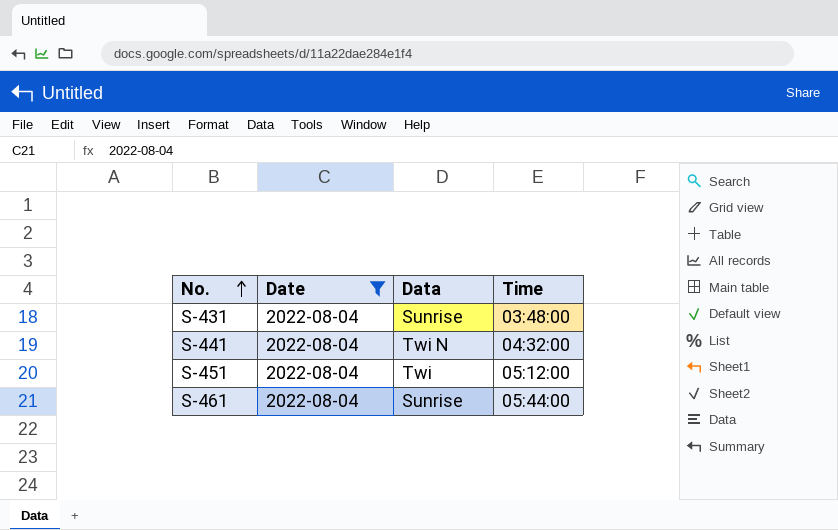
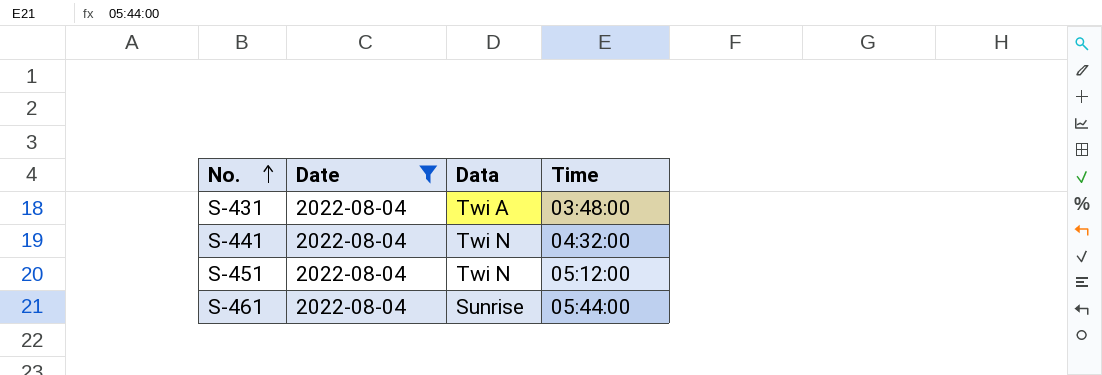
S-431 | Data: Sunrise -> Twi A
S-451 | Data: Twi -> Twi N

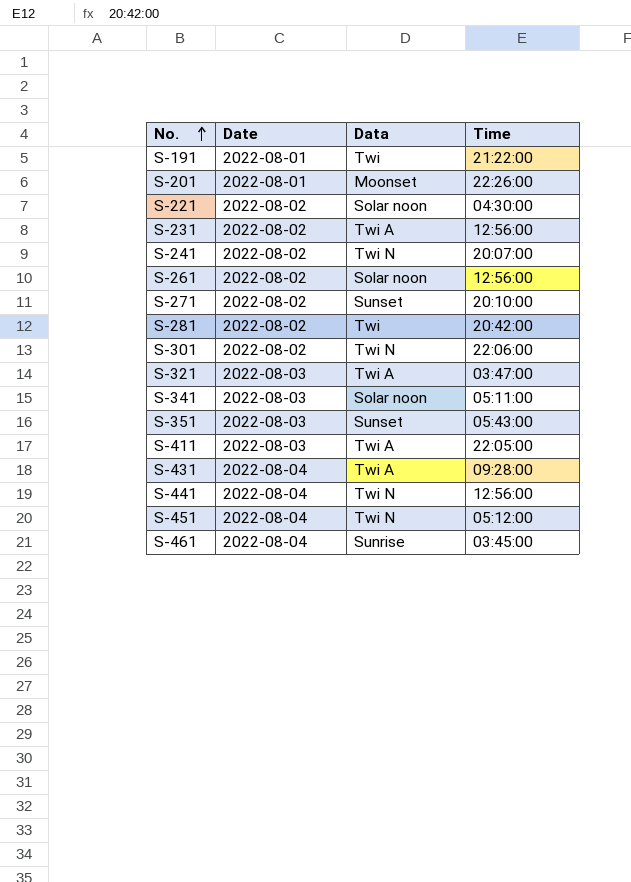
filter: Date = 2022-08-04 -> none
S-431 | Time: 03:48:00 -> 09:28:00
S-441 | Time: 04:32:00 -> 12:56:00
S-461 | Time: 05:44:00 -> 03:45:00

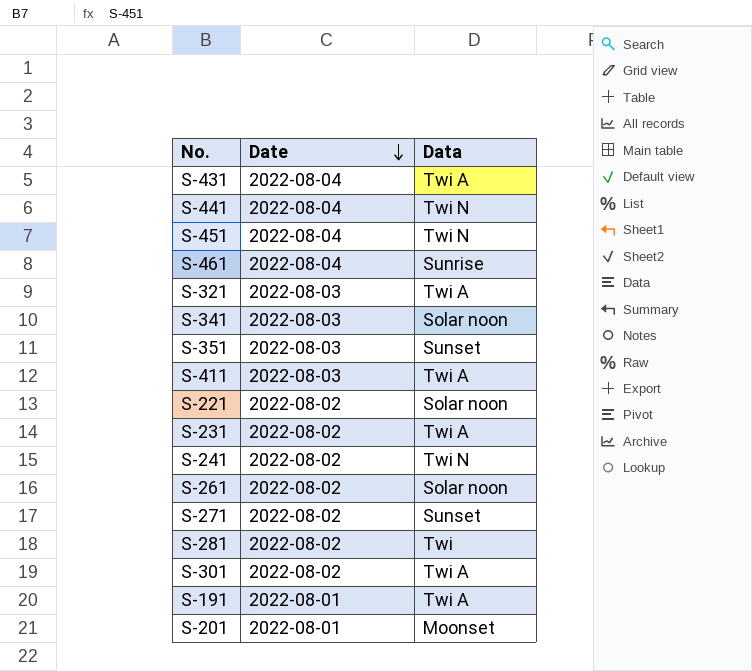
row order: No. ascending -> Date descending
column Time | position: 4 -> none
S-301 | Data: Twi N -> Twi A
S-191 | Data: Twi -> Twi A

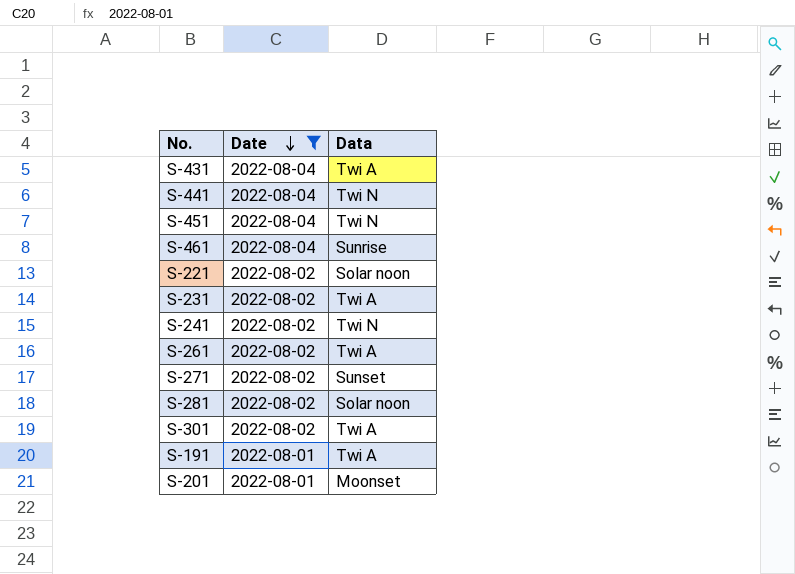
filter: none -> Date != 2022-08-03
S-261 | Data: Solar noon -> Twi A
S-281 | Data: Twi -> Solar noon

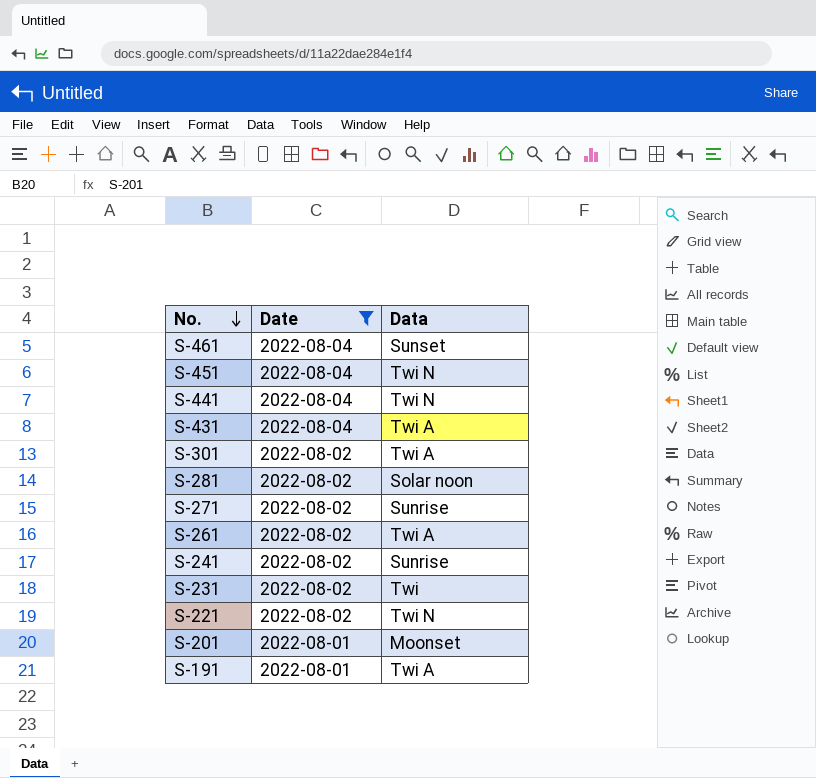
row order: Date descending -> No. descending
S-461 | Data: Sunrise -> Sunset
S-271 | Data: Sunset -> Sunrise
S-241 | Data: Twi N -> Sunrise
S-231 | Data: Twi A -> Twi
S-221 | Data: Solar noon -> Twi N

